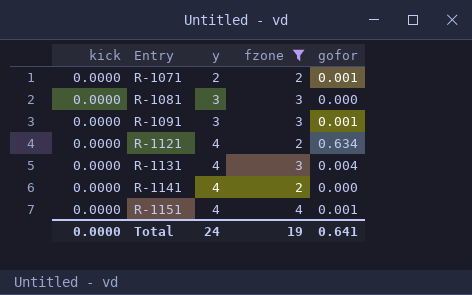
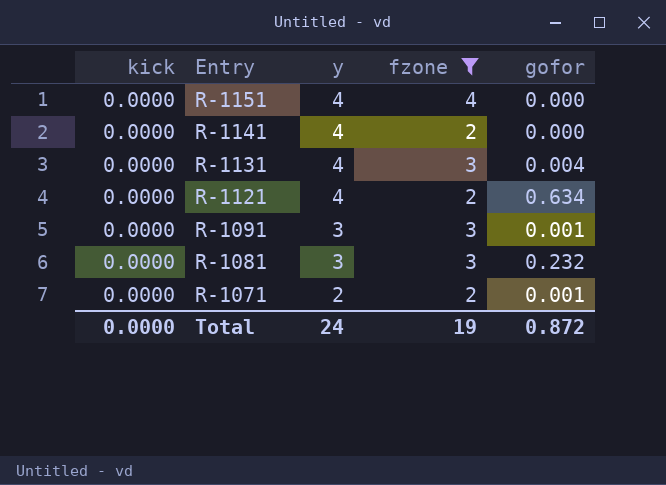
row order: Entry ascending -> Entry descending
R-1151 | gofor: 0.001 -> 0.000
R-1081 | gofor: 0.000 -> 0.232
Total | gofor: 0.641 -> 0.872

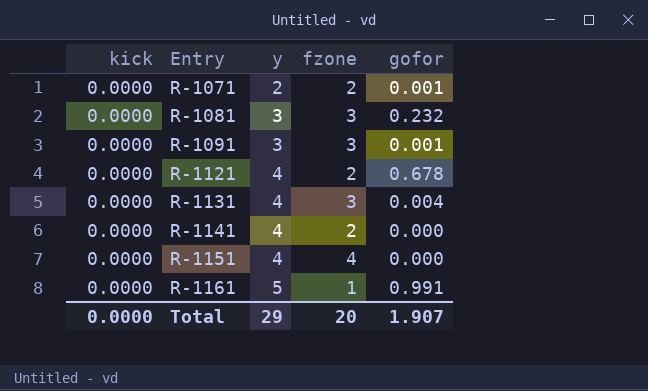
filter: fzone != 1 -> none
row order: Entry descending -> Entry ascending
R-1121 | gofor: 0.634 -> 0.678
Total | y: 24 -> 29
Total | fzone: 19 -> 20
Total | gofor: 0.872 -> 1.907

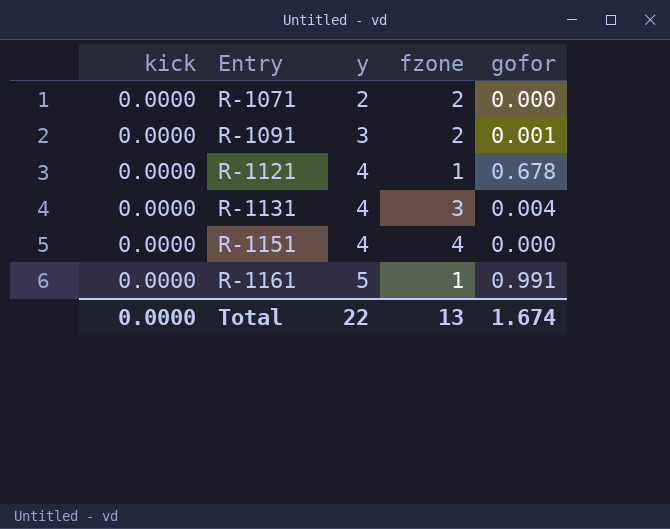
row R-1081: 0.0000 | 3 | 3 | 0.232 -> none
row R-1141: 0.0000 | 4 | 2 | 0.000 -> none
R-1071 | gofor: 0.001 -> 0.000
R-1091 | fzone: 3 -> 2
R-1121 | fzone: 2 -> 1
Total | y: 29 -> 22
Total | fzone: 20 -> 13
Total | gofor: 1.907 -> 1.674

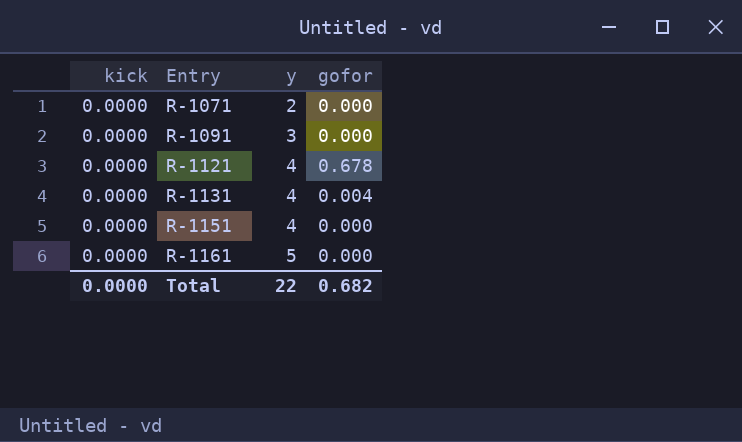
column fzone | position: 4 -> none
R-1091 | gofor: 0.001 -> 0.000
R-1161 | gofor: 0.991 -> 0.000
Total | gofor: 1.674 -> 0.682

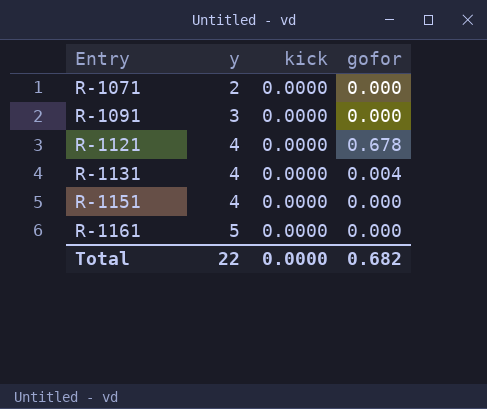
column kick | position: 1 -> 3

